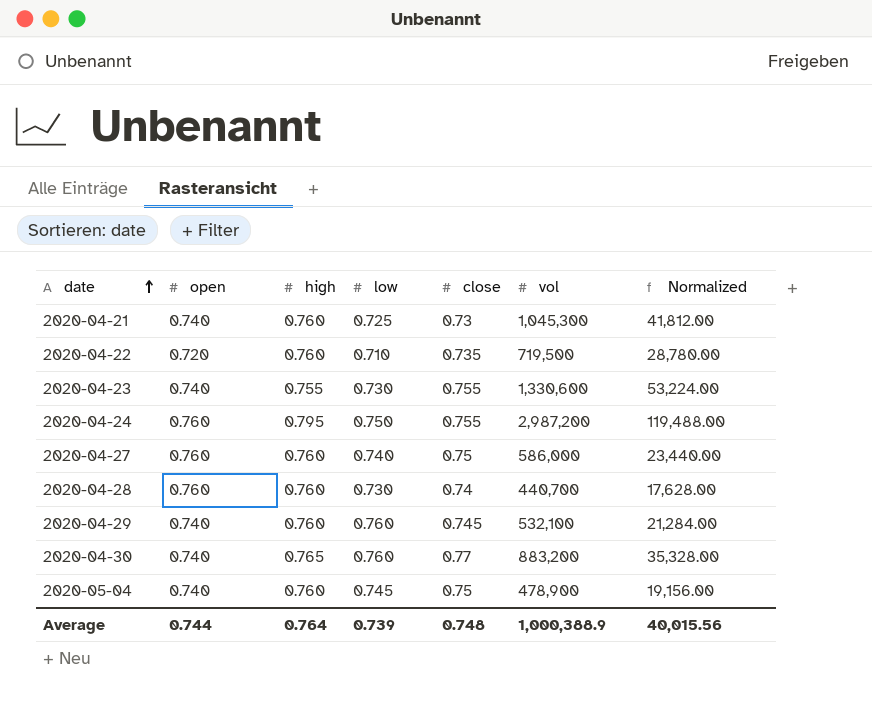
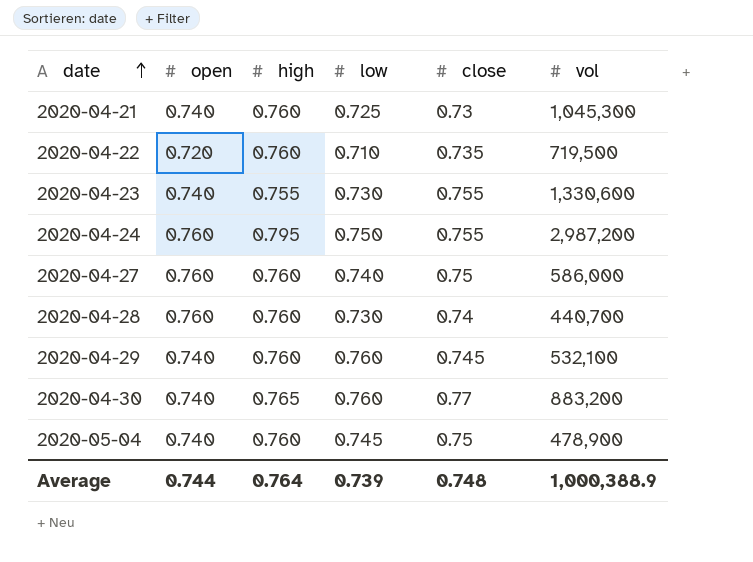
column Normalized | formula: [vol] * 0.04 -> none

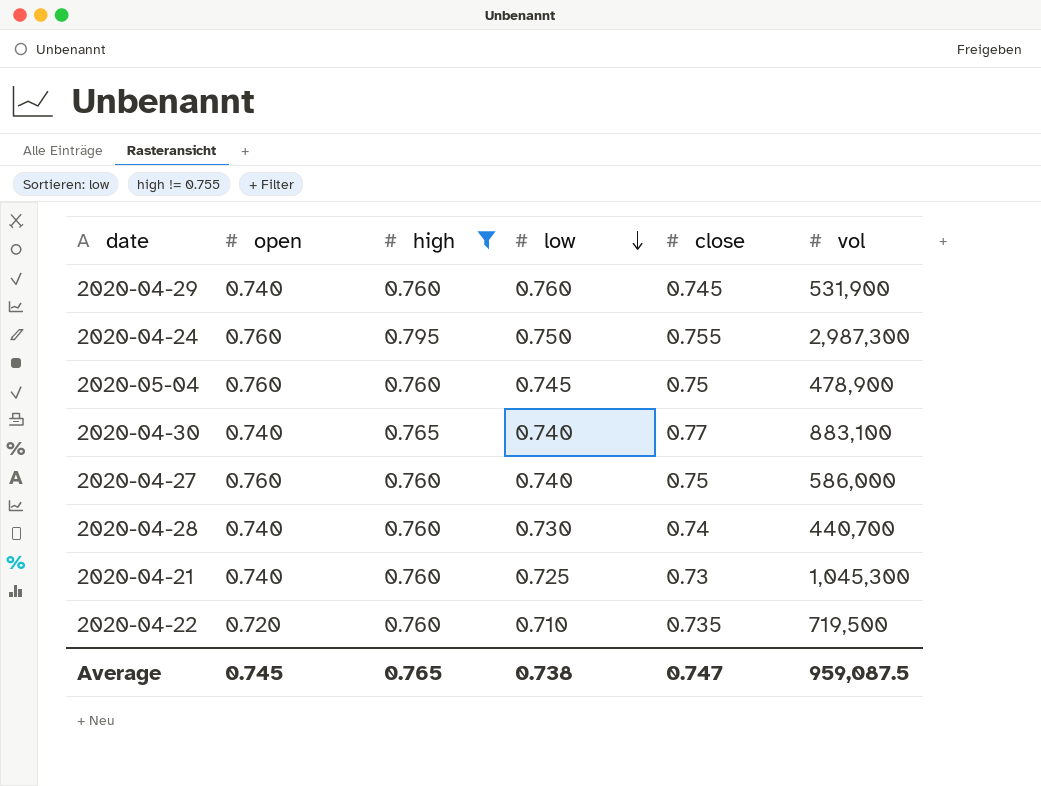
filter: none -> high != 0.755
row order: date ascending -> low descending
2020-04-29 | vol: 532,100 -> 531,900
2020-04-24 | vol: 2,987,200 -> 2,987,300
2020-05-04 | open: 0.740 -> 0.760
2020-04-30 | low: 0.760 -> 0.740
2020-04-30 | vol: 883,200 -> 883,100
2020-04-28 | open: 0.760 -> 0.740
Average | open: 0.744 -> 0.745
Average | high: 0.764 -> 0.765
Average | low: 0.739 -> 0.738
Average | close: 0.748 -> 0.747
Average | vol: 1,000,388.9 -> 959,087.5

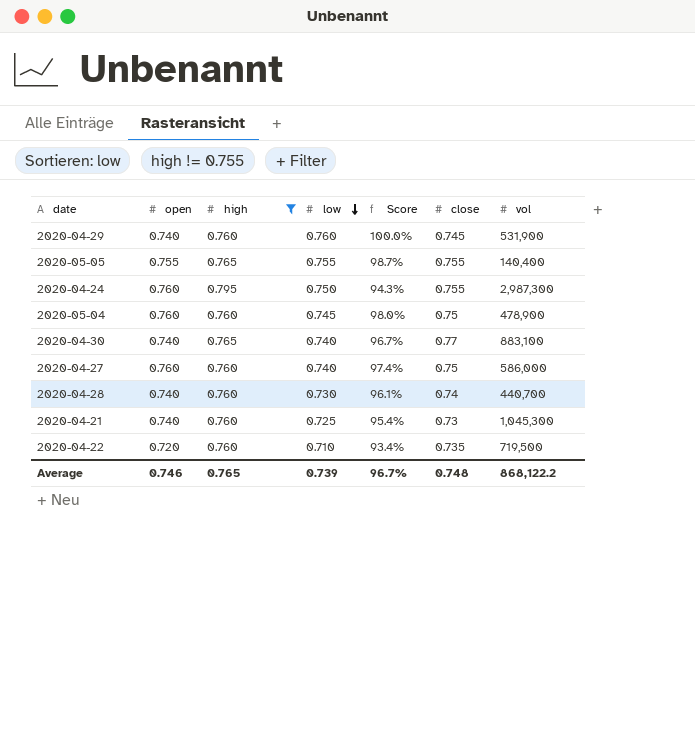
column Score | formula: none -> [low] / [high]
row 2020-05-05: none -> 0.755 | 0.765 | 0.755 | 98.7% | 0.755 | 140,400
Average | open: 0.745 -> 0.746
Average | low: 0.738 -> 0.739
Average | close: 0.747 -> 0.748
Average | vol: 959,087.5 -> 868,122.2

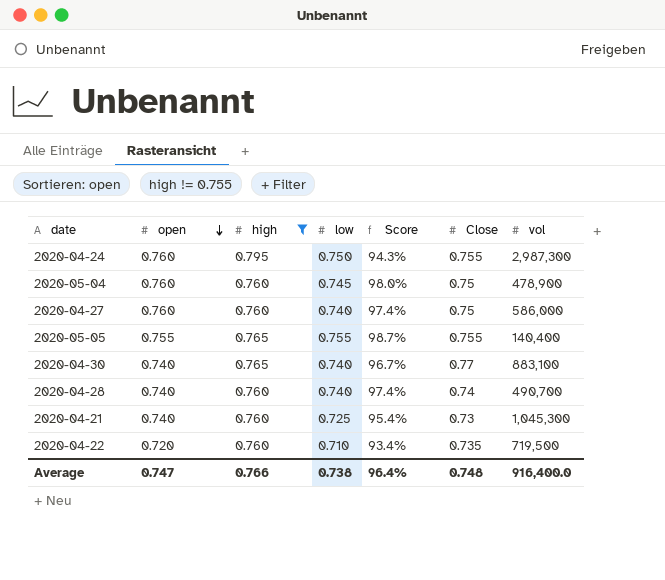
row order: low descending -> open descending
column name: close -> Close
row 2020-04-29: 0.740 | 0.760 | 0.760 | 100.0% | 0.745 | 531,900 -> none
2020-04-28 | low: 0.730 -> 0.740
2020-04-28 | Score: 96.1% -> 97.4%
2020-04-28 | vol: 440,700 -> 490,700
Average | open: 0.746 -> 0.747
Average | high: 0.765 -> 0.766
Average | low: 0.739 -> 0.738
Average | Score: 96.7% -> 96.4%
Average | vol: 868,122.2 -> 916,400.0

